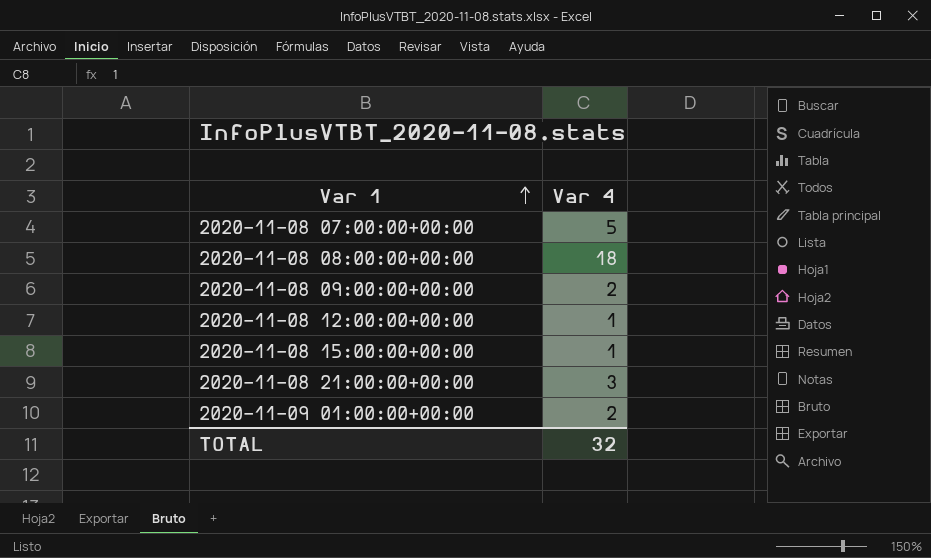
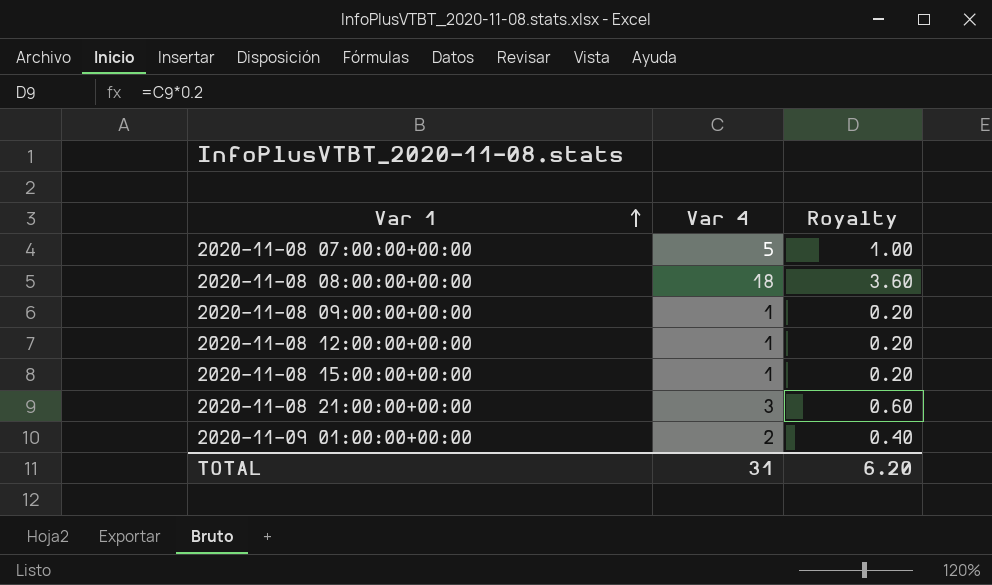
column Royalty | formula: none -> [Var 4] * 0.2
2020-11-08 09:00:00+00:00 | Var 4: 2 -> 1
TOTAL | Var 4: 32 -> 31

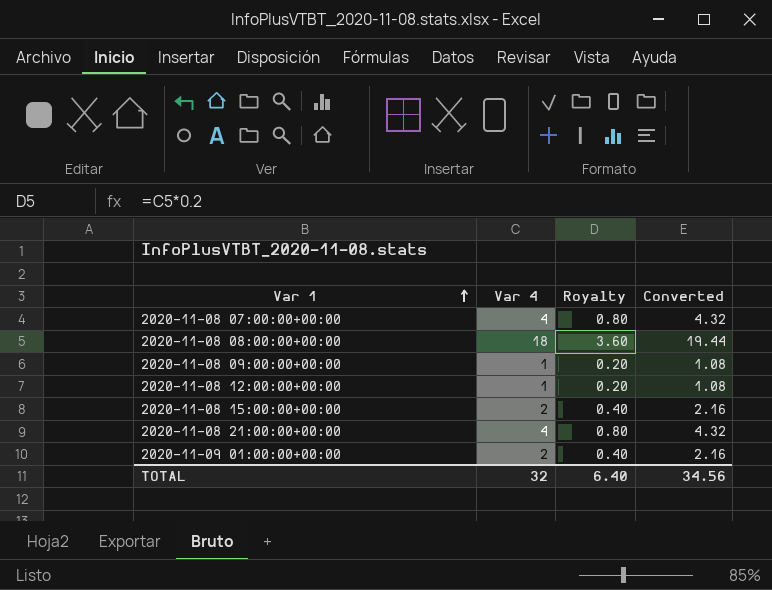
column Converted | formula: none -> [Var 4] * 1.08
2020-11-08 07:00:00+00:00 | Var 4: 5 -> 4
2020-11-08 07:00:00+00:00 | Royalty: 1.00 -> 0.80
2020-11-08 15:00:00+00:00 | Var 4: 1 -> 2
2020-11-08 15:00:00+00:00 | Royalty: 0.20 -> 0.40
2020-11-08 21:00:00+00:00 | Var 4: 3 -> 4
2020-11-08 21:00:00+00:00 | Royalty: 0.60 -> 0.80
TOTAL | Var 4: 31 -> 32
TOTAL | Royalty: 6.20 -> 6.40

